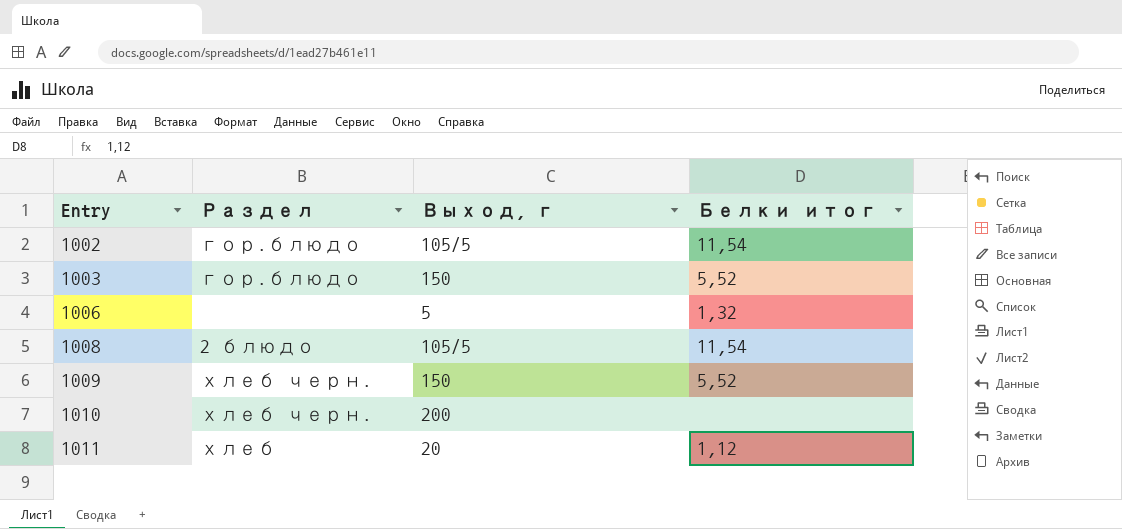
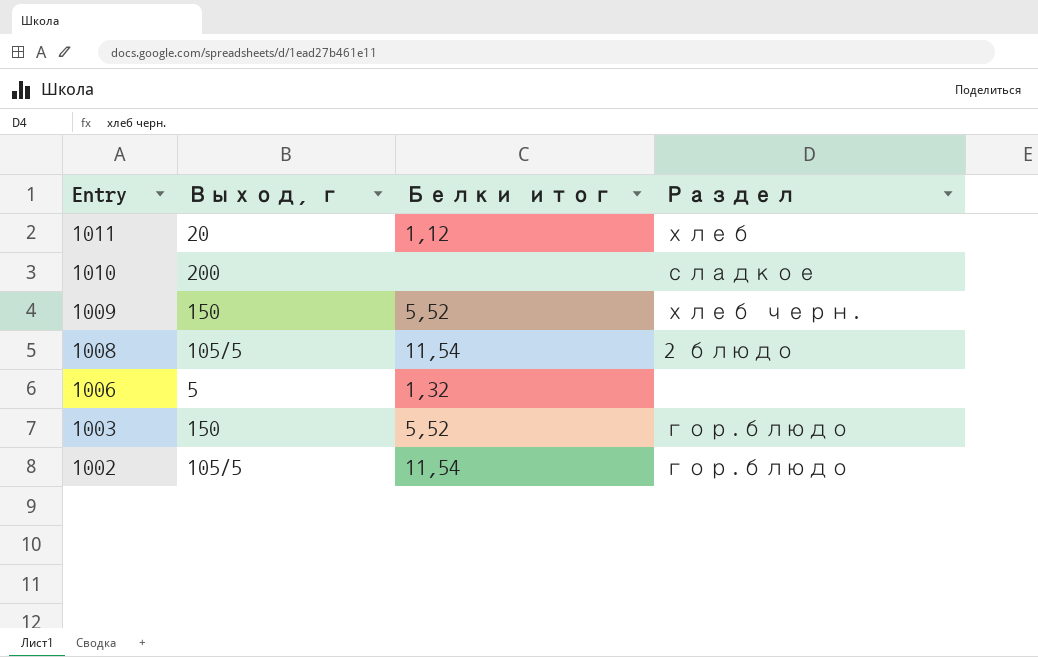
row order: Entry ascending -> Entry descending
column Раздел | position: 2 -> 4
1010 | Раздел: хлеб черн. -> сладкое

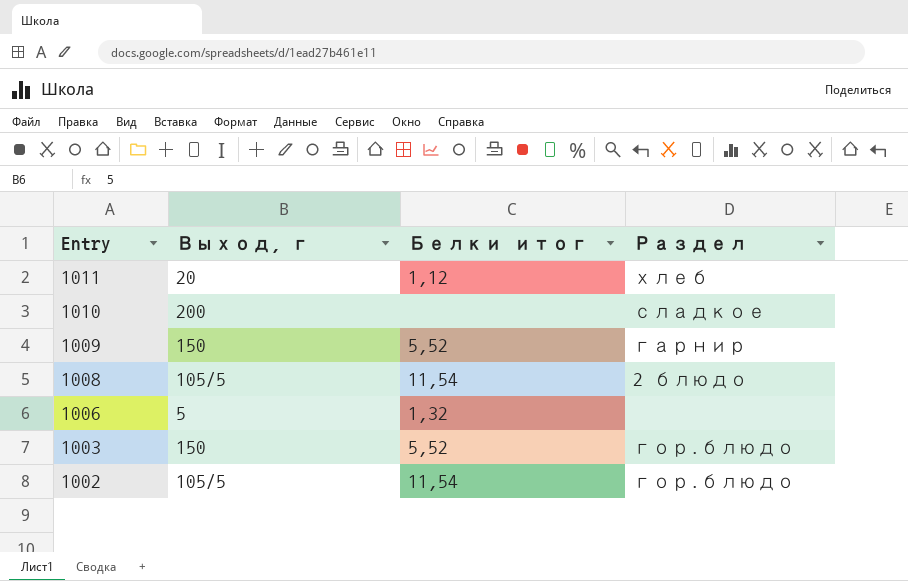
1009 | Раздел: хлеб черн. -> гарнир

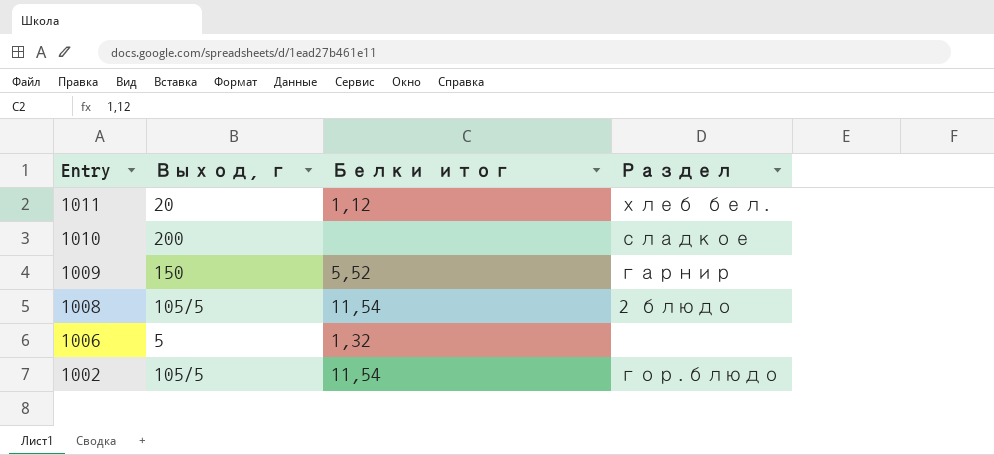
row 1003: 150 | 5,52 | гор.блюдо -> none
1011 | Раздел: хлеб -> хлеб бел.

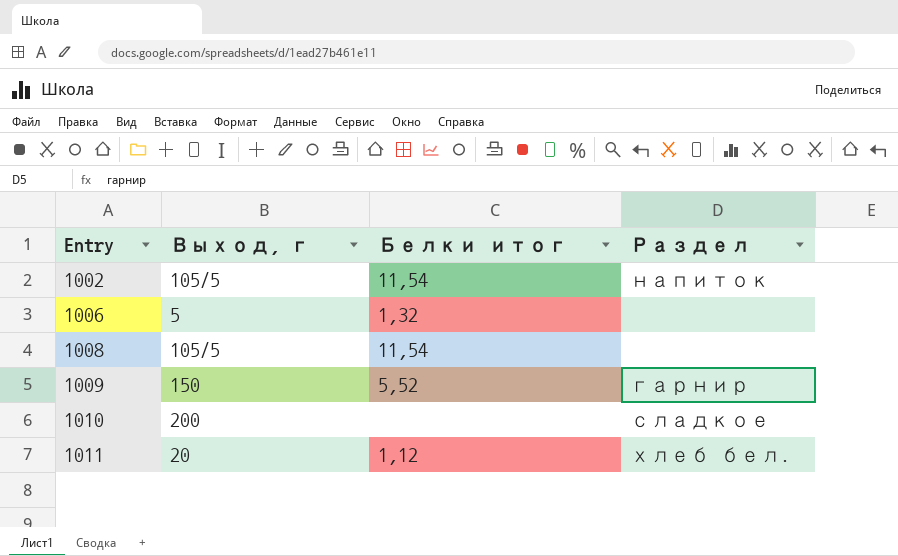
row order: Entry descending -> Entry ascending
1002 | Раздел: гор.блюдо -> напиток
1008 | Раздел: 2 блюдо -> none

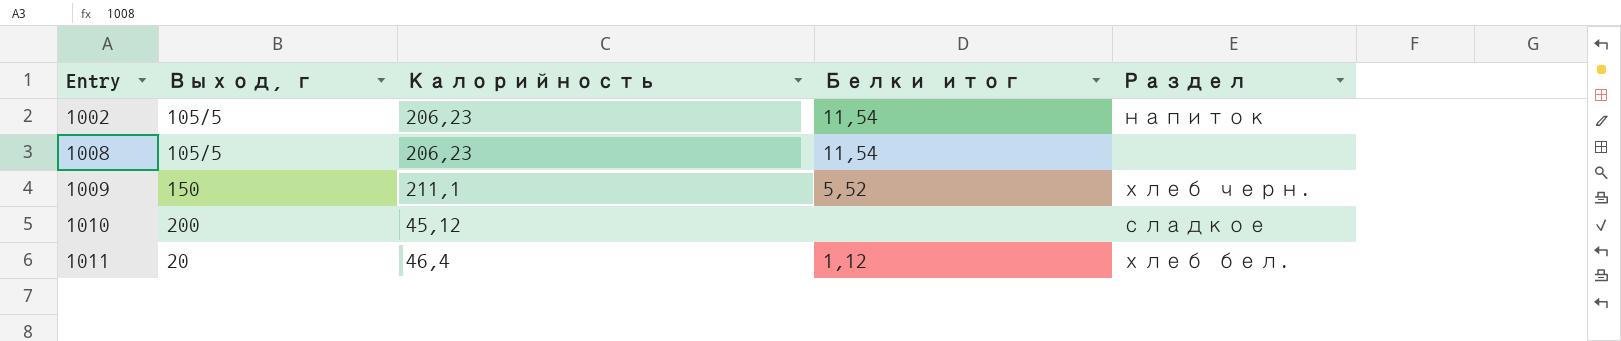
column Калорийность | position: none -> 3
row 1006: 5 | 1,32 | none -> none
1009 | Раздел: гарнир -> хлеб черн.

